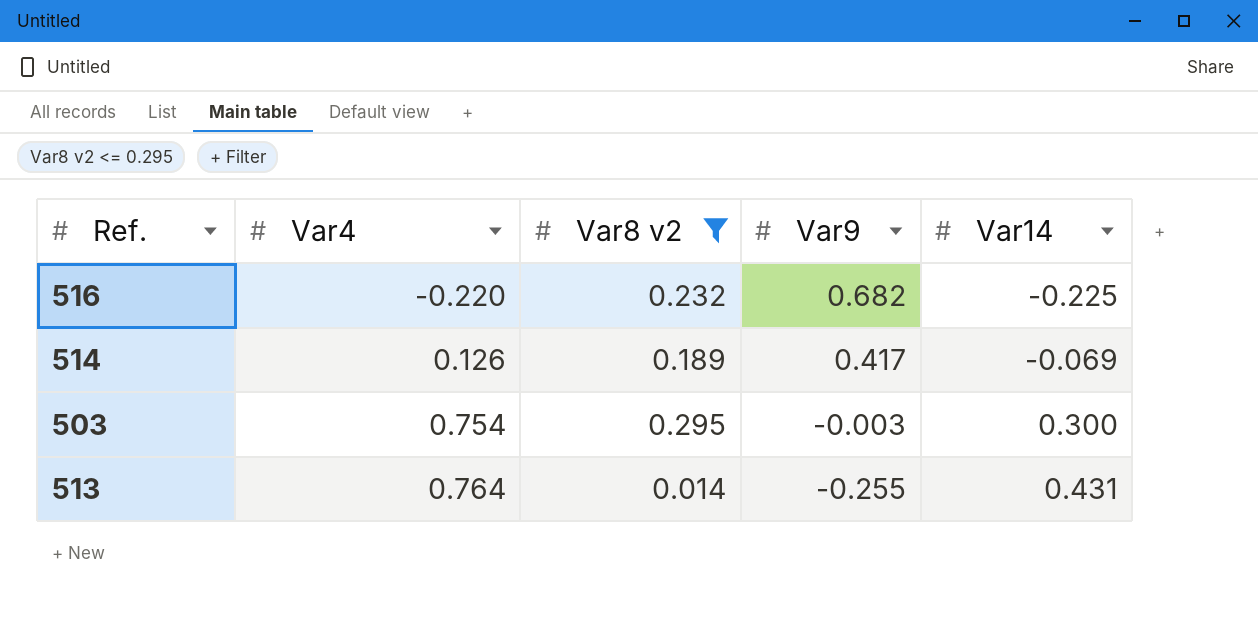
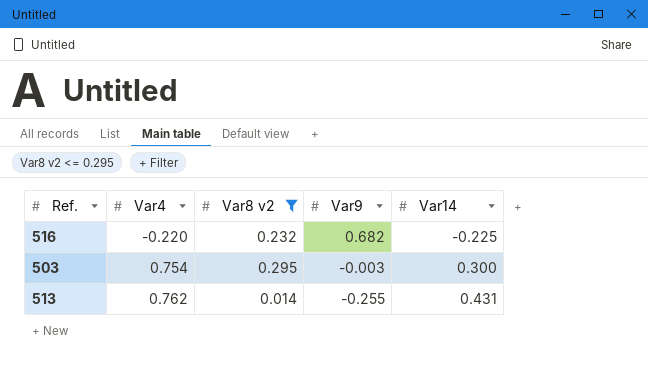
row 514: 0.126 | 0.189 | 0.417 | -0.069 -> none
513 | Var4: 0.764 -> 0.762

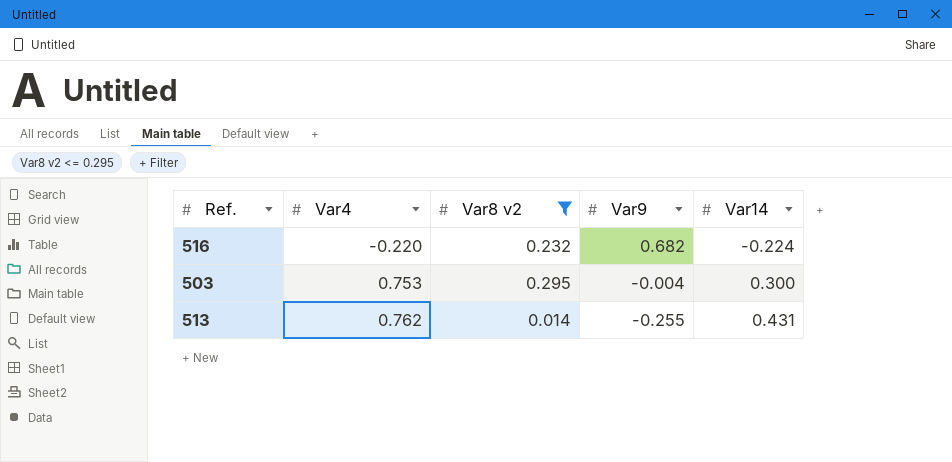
516 | Var14: -0.225 -> -0.224
503 | Var4: 0.754 -> 0.753
503 | Var9: -0.003 -> -0.004

